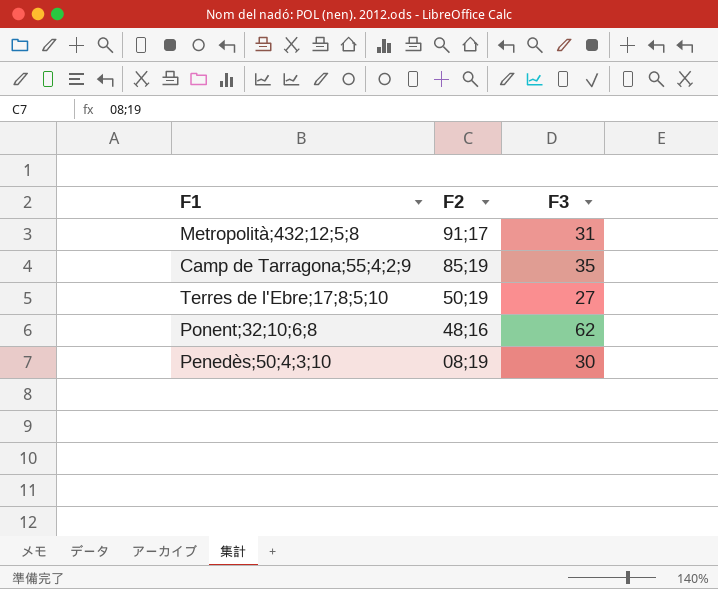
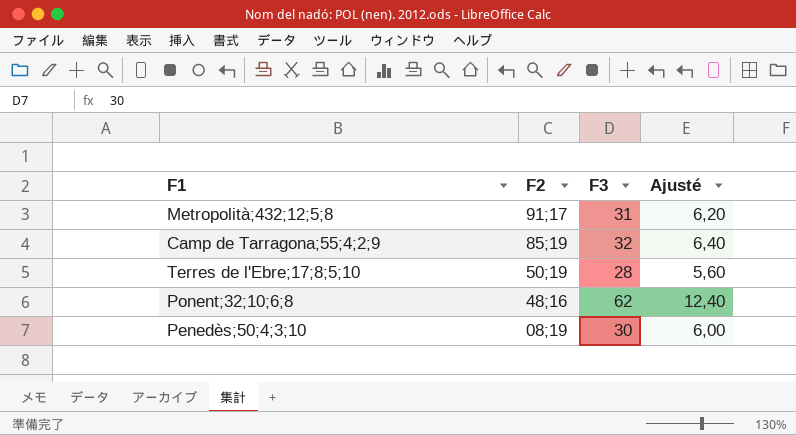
column Ajusté | formula: none -> [F3] * 0,2
Camp de Tarragona;55;4;2;9 | F3: 35 -> 32
Terres de l'Ebre;17;8;5;10 | F3: 27 -> 28

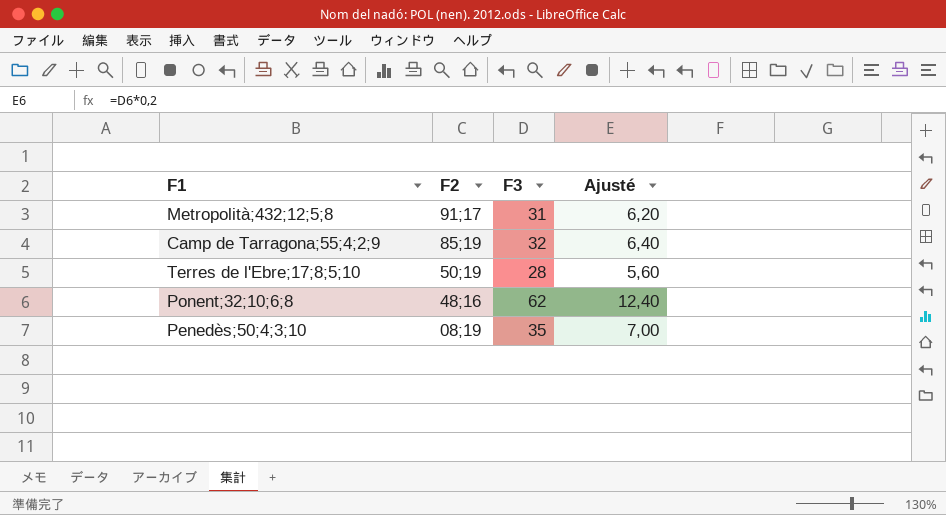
Penedès;50;4;3;10 | F3: 30 -> 35
Penedès;50;4;3;10 | Ajusté: 6,00 -> 7,00

